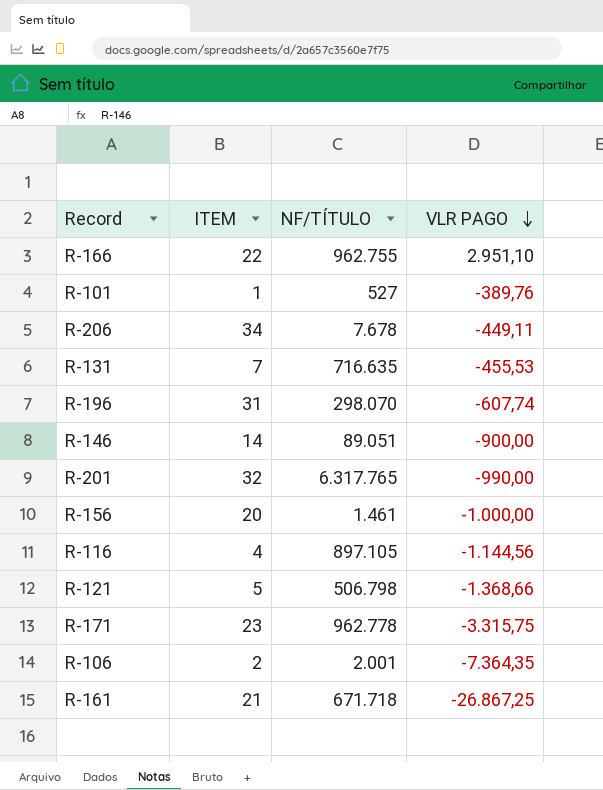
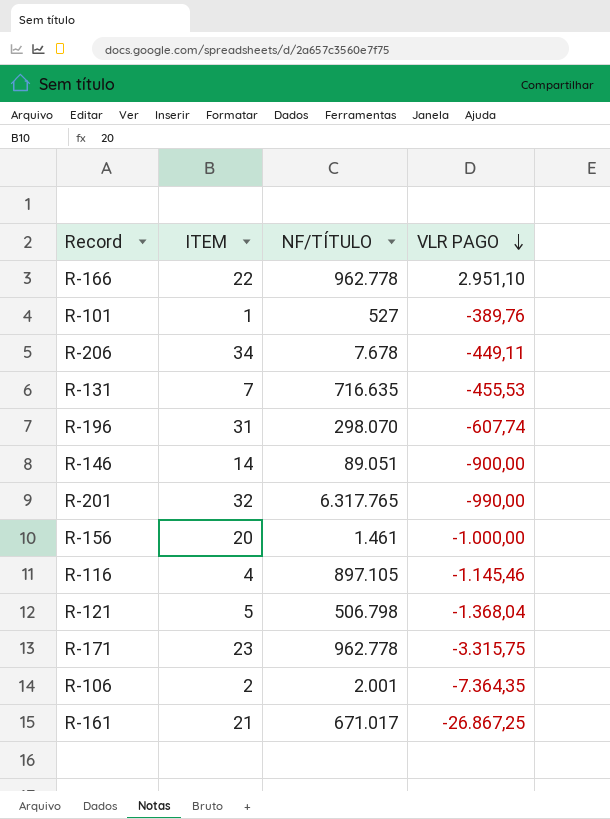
R-166 | NF/TÍTULO: 962.755 -> 962.778
R-116 | VLR PAGO: -1.144,56 -> -1.145,46
R-121 | VLR PAGO: -1.368,66 -> -1.368,04
R-161 | NF/TÍTULO: 671.718 -> 671.017

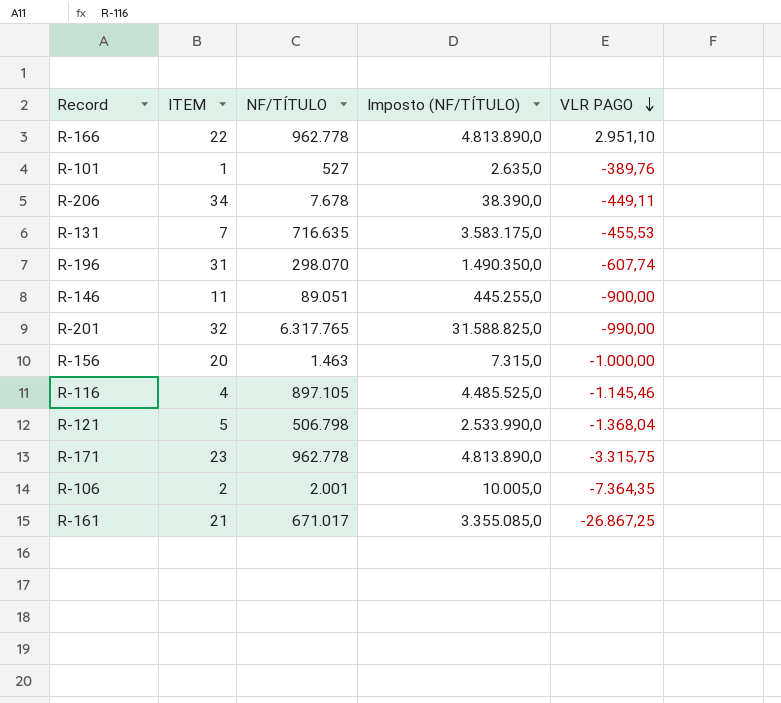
column Imposto (NF/TÍTULO) | formula: none -> [NF/TÍTULO] * 5
R-146 | ITEM: 14 -> 11
R-156 | NF/TÍTULO: 1.461 -> 1.463

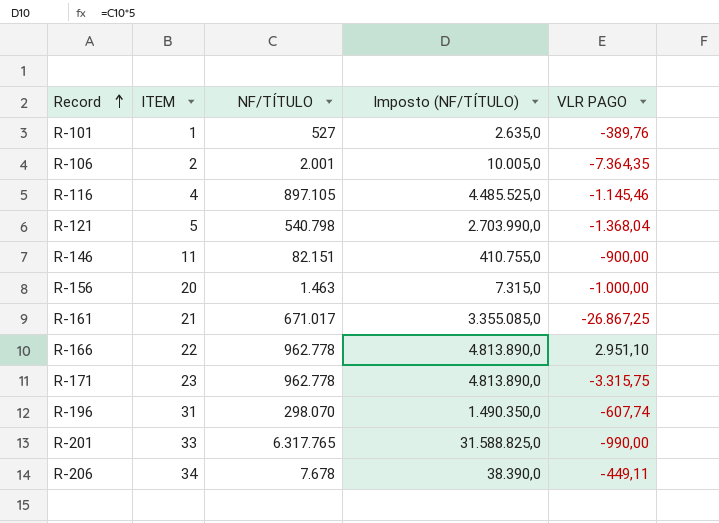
row order: VLR PAGO descending -> Record ascending
row R-131: 7 | 716.635 | 3.583.175,0 | -455,53 -> none
R-121 | NF/TÍTULO: 506.798 -> 540.798
R-121 | Imposto (NF/TÍTULO): 2.533.990,0 -> 2.703.990,0
R-146 | NF/TÍTULO: 89.051 -> 82.151
R-146 | Imposto (NF/TÍTULO): 445.255,0 -> 410.755,0
R-201 | ITEM: 32 -> 33

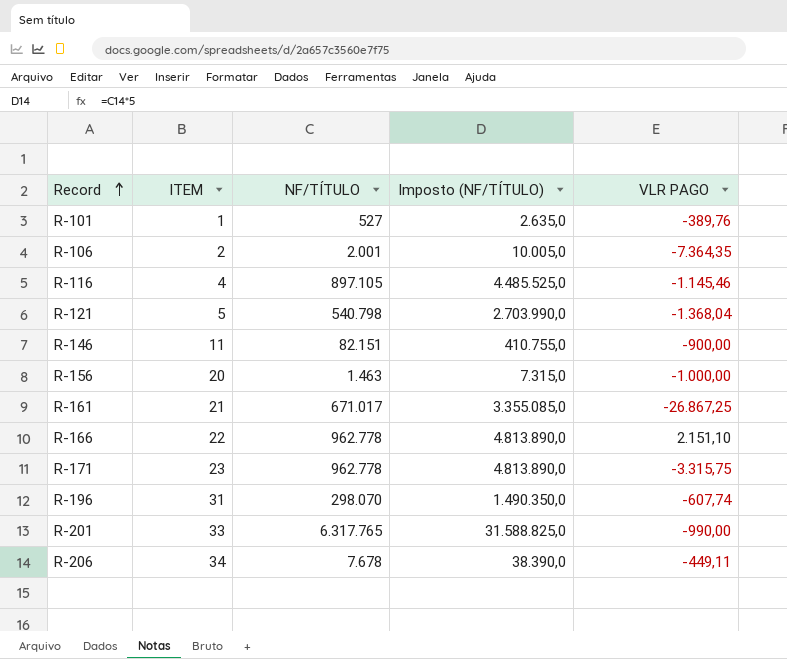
R-166 | VLR PAGO: 2.951,10 -> 2.151,10

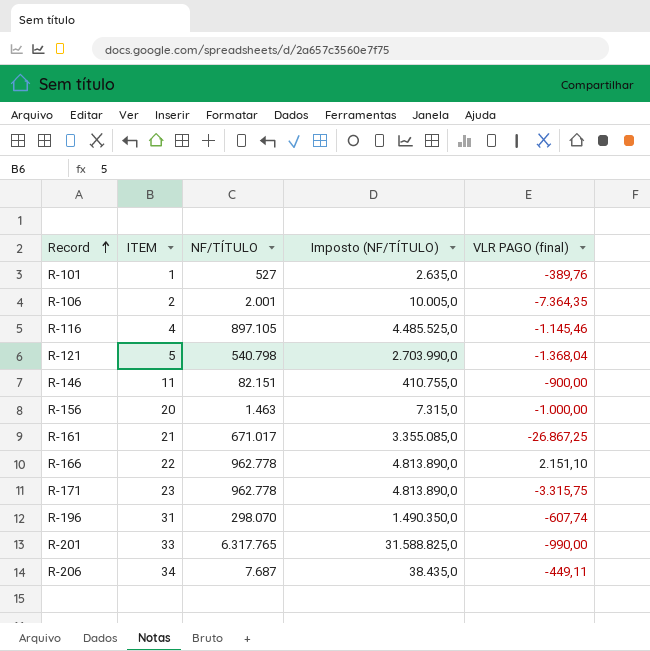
column name: VLR PAGO -> VLR PAGO (final)
R-206 | NF/TÍTULO: 7.678 -> 7.687
R-206 | Imposto (NF/TÍTULO): 38.390,0 -> 38.435,0

